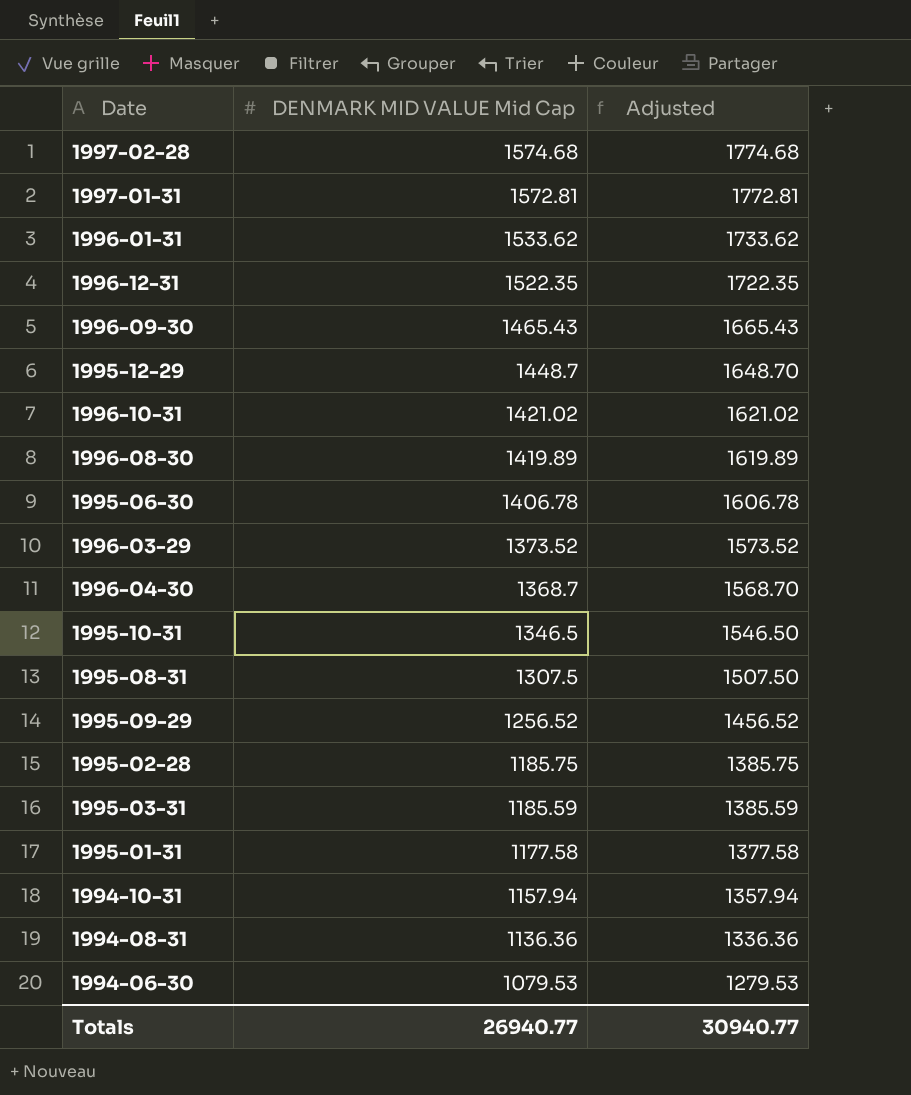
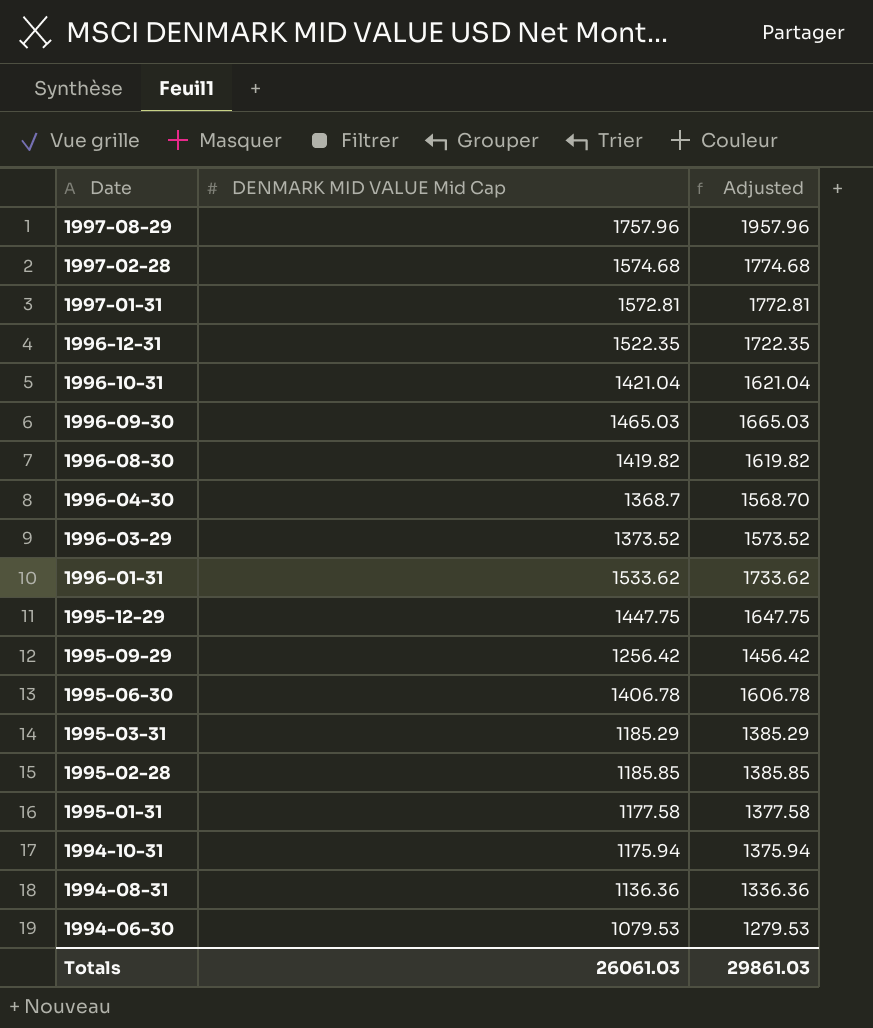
row order: DENMARK MID VALUE Mid Cap descending -> Date descending
row 1995-10-31: 1346.5 | 1546.50 -> none
row 1995-08-31: 1307.5 | 1507.50 -> none
row 1997-08-29: none -> 1757.96 | 1957.96
1996-10-31 | DENMARK MID VALUE Mid Cap: 1421.02 -> 1421.04
1996-10-31 | Adjusted: 1621.02 -> 1621.04
1996-09-30 | DENMARK MID VALUE Mid Cap: 1465.43 -> 1465.03
1996-09-30 | Adjusted: 1665.43 -> 1665.03
1996-08-30 | DENMARK MID VALUE Mid Cap: 1419.89 -> 1419.82
1996-08-30 | Adjusted: 1619.89 -> 1619.82
1995-12-29 | DENMARK MID VALUE Mid Cap: 1448.7 -> 1447.75
1995-12-29 | Adjusted: 1648.70 -> 1647.75
1995-09-29 | DENMARK MID VALUE Mid Cap: 1256.52 -> 1256.42
1995-09-29 | Adjusted: 1456.52 -> 1456.42
1995-03-31 | DENMARK MID VALUE Mid Cap: 1185.59 -> 1185.29
1995-03-31 | Adjusted: 1385.59 -> 1385.29
1995-02-28 | DENMARK MID VALUE Mid Cap: 1185.75 -> 1185.85
1995-02-28 | Adjusted: 1385.75 -> 1385.85
1994-10-31 | DENMARK MID VALUE Mid Cap: 1157.94 -> 1175.94
1994-10-31 | Adjusted: 1357.94 -> 1375.94
Totals | DENMARK MID VALUE Mid Cap: 26940.77 -> 26061.03
Totals | Adjusted: 30940.77 -> 29861.03

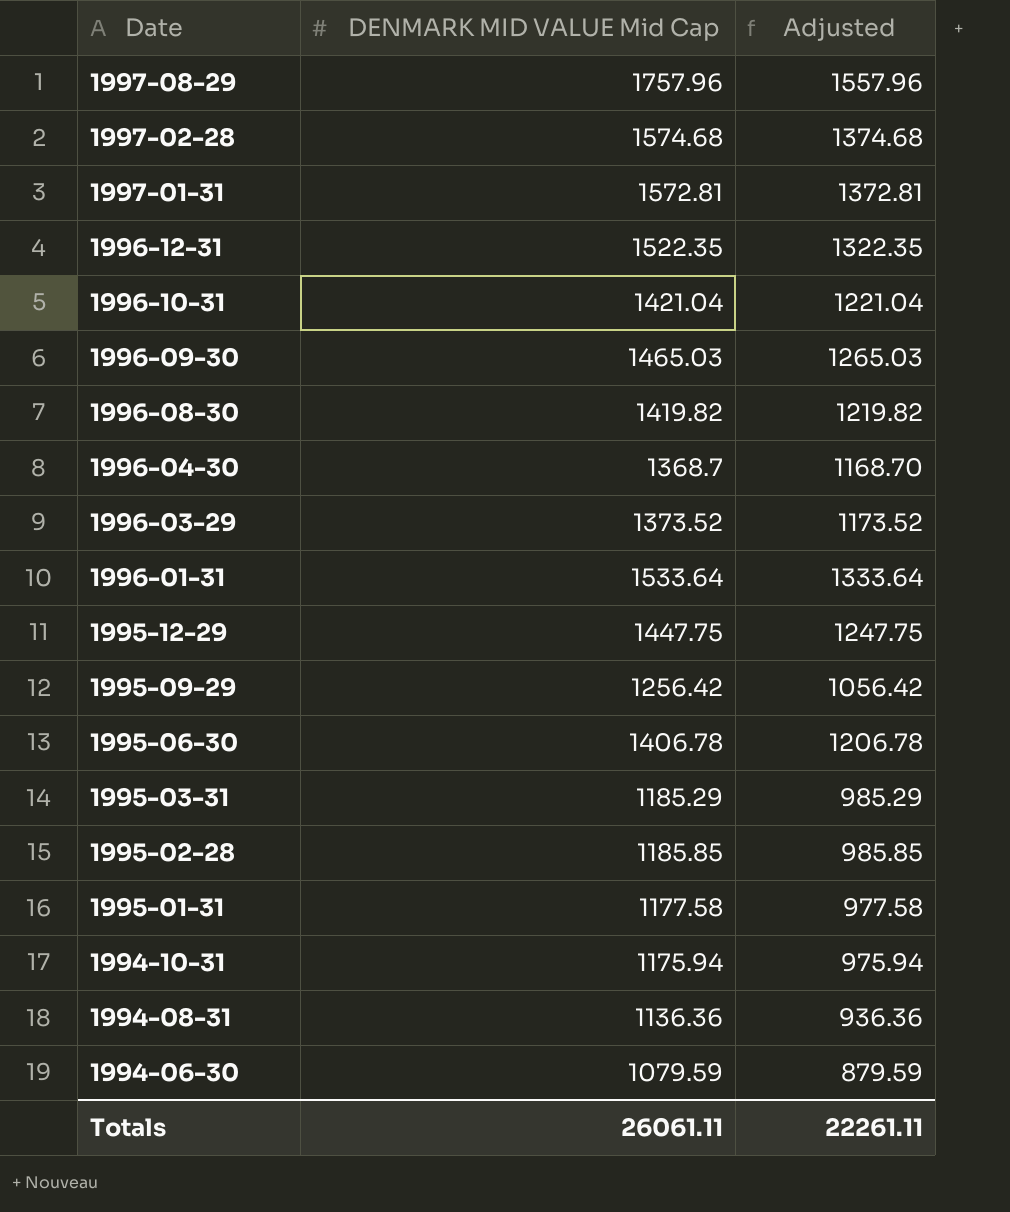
column Adjusted | formula: [DENMARK MID VALUE Mid Cap] + 200 -> [DENMARK MID VALUE Mid Cap] - 200
1996-01-31 | DENMARK MID VALUE Mid Cap: 1533.62 -> 1533.64
1994-06-30 | DENMARK MID VALUE Mid Cap: 1079.53 -> 1079.59
Totals | DENMARK MID VALUE Mid Cap: 26061.03 -> 26061.11
Totals | Adjusted: 29861.03 -> 22261.11

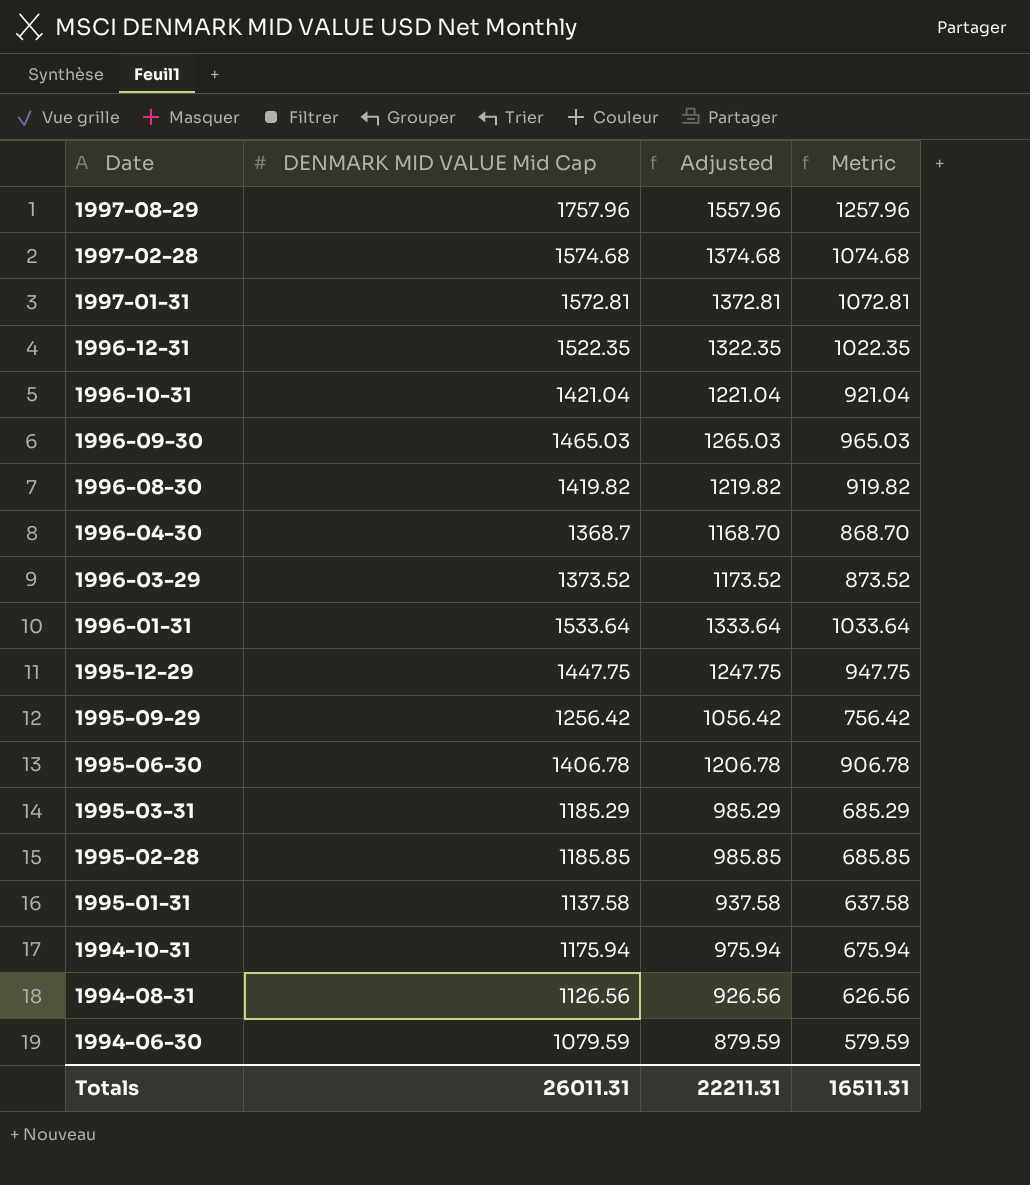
column Metric | formula: none -> [DENMARK MID VALUE Mid Cap] - 500
1995-01-31 | DENMARK MID VALUE Mid Cap: 1177.58 -> 1137.58
1995-01-31 | Adjusted: 977.58 -> 937.58
1994-08-31 | DENMARK MID VALUE Mid Cap: 1136.36 -> 1126.56
1994-08-31 | Adjusted: 936.36 -> 926.56
Totals | DENMARK MID VALUE Mid Cap: 26061.11 -> 26011.31
Totals | Adjusted: 22261.11 -> 22211.31

